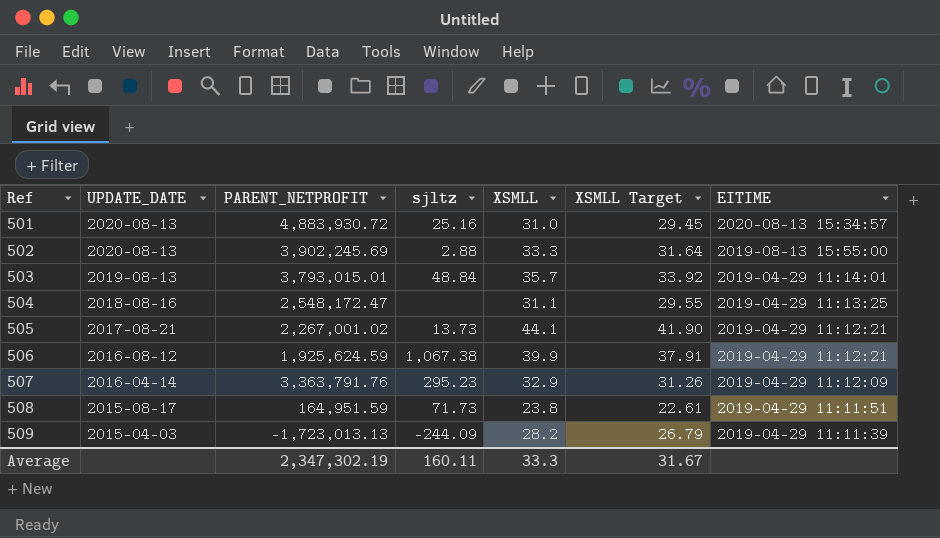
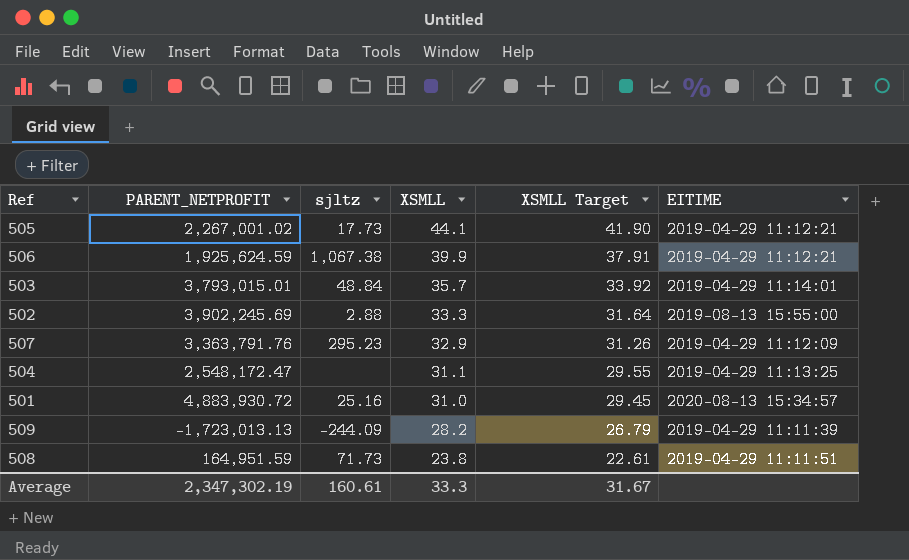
row order: Ref ascending -> XSMLL descending
column UPDATE_DATE | position: 2 -> none
505 | sjltz: 13.73 -> 17.73
Average | sjltz: 160.11 -> 160.61

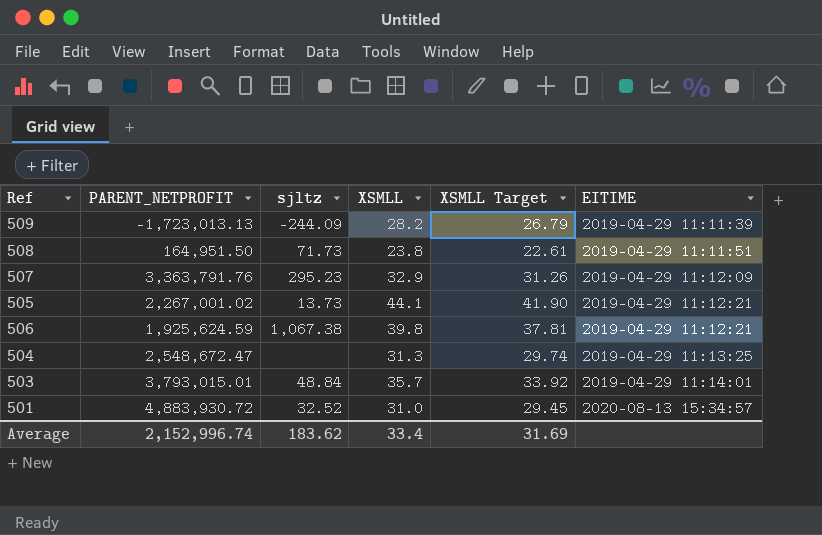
row order: XSMLL descending -> EITIME ascending
row 502: 3,902,245.69 | 2.88 | 33.3 | 31.64 | 2019-08-13 15:55:00 -> none
508 | PARENT_NETPROFIT: 164,951.59 -> 164,951.50
505 | sjltz: 17.73 -> 13.73
506 | XSMLL: 39.9 -> 39.8
506 | XSMLL Target: 37.91 -> 37.81
504 | PARENT_NETPROFIT: 2,548,172.47 -> 2,548,672.47
504 | XSMLL: 31.1 -> 31.3
504 | XSMLL Target: 29.55 -> 29.74
501 | sjltz: 25.16 -> 32.52
Average | PARENT_NETPROFIT: 2,347,302.19 -> 2,152,996.74
Average | sjltz: 160.61 -> 183.62
Average | XSMLL: 33.3 -> 33.4
Average | XSMLL Target: 31.67 -> 31.69

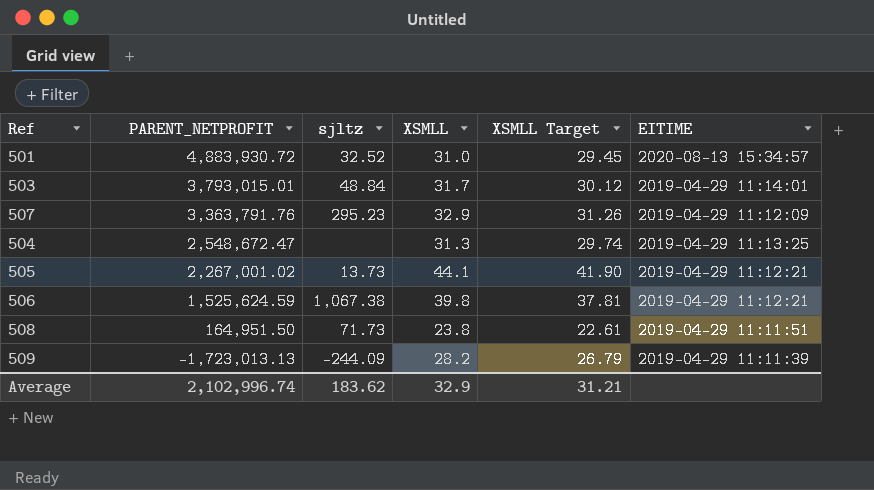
row order: EITIME ascending -> PARENT_NETPROFIT descending
503 | XSMLL: 35.7 -> 31.7
503 | XSMLL Target: 33.92 -> 30.12
506 | PARENT_NETPROFIT: 1,925,624.59 -> 1,525,624.59
Average | PARENT_NETPROFIT: 2,152,996.74 -> 2,102,996.74
Average | XSMLL: 33.4 -> 32.9
Average | XSMLL Target: 31.69 -> 31.21

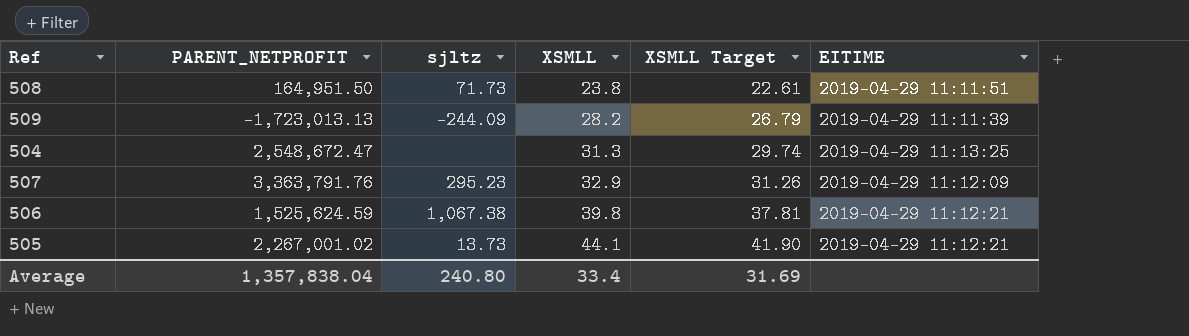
row order: PARENT_NETPROFIT descending -> XSMLL ascending
row 501: 4,883,930.72 | 32.52 | 31.0 | 29.45 | 2020-08-13 15:34:57 -> none
row 503: 3,793,015.01 | 48.84 | 31.7 | 30.12 | 2019-04-29 11:14:01 -> none
Average | PARENT_NETPROFIT: 2,102,996.74 -> 1,357,838.04
Average | sjltz: 183.62 -> 240.80
Average | XSMLL: 32.9 -> 33.4
Average | XSMLL Target: 31.21 -> 31.69

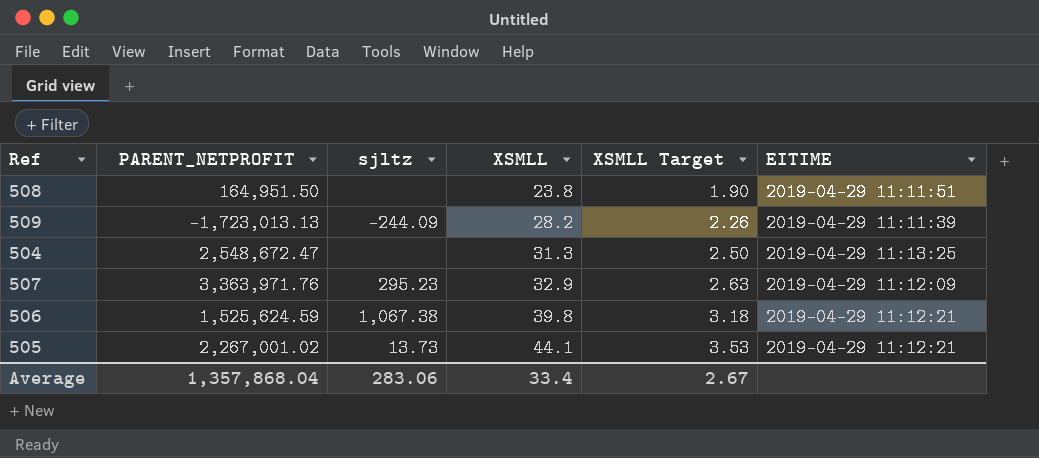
column XSMLL Target | formula: [XSMLL] * 0.95 -> [XSMLL] * 0.08
508 | sjltz: 71.73 -> none
507 | PARENT_NETPROFIT: 3,363,791.76 -> 3,363,971.76
Average | PARENT_NETPROFIT: 1,357,838.04 -> 1,357,868.04
Average | sjltz: 240.80 -> 283.06
Average | XSMLL Target: 31.69 -> 2.67

